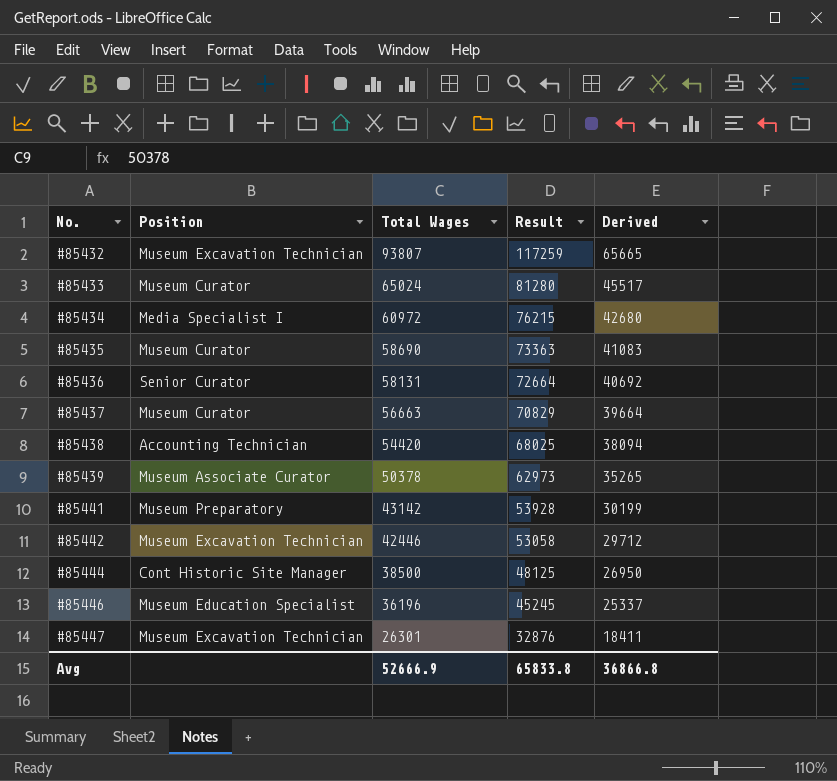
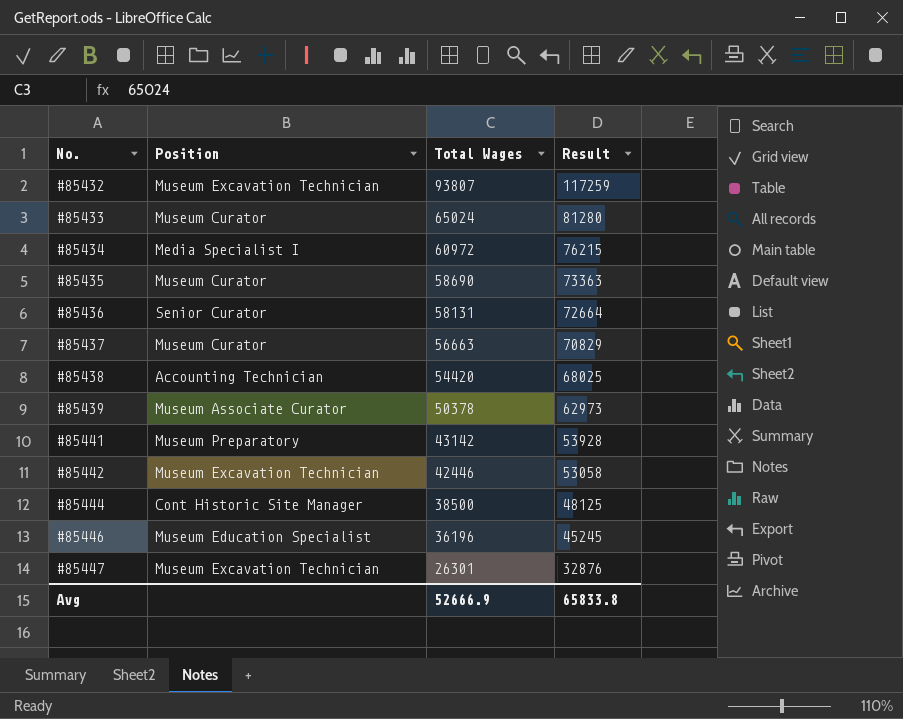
column Derived | formula: [Total Wages] * 0.7 -> none

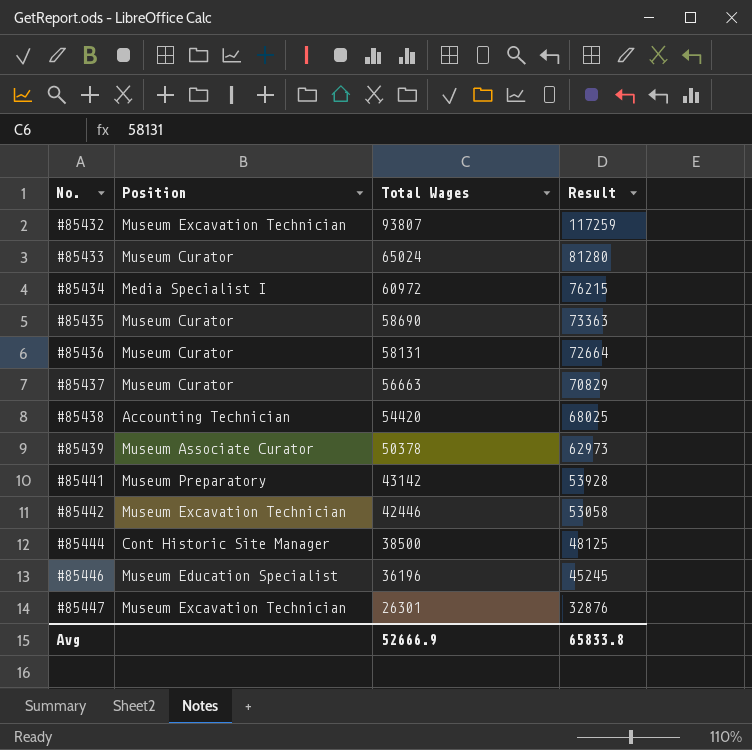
#85436 | Position: Senior Curator -> Museum Curator

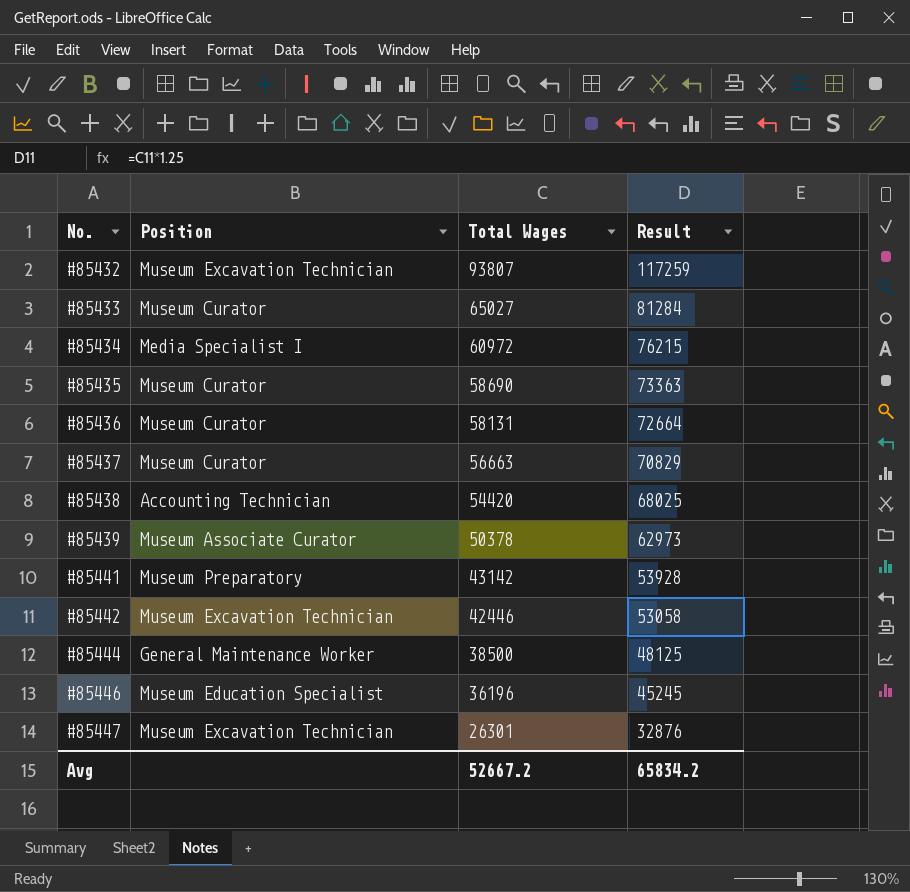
#85433 | Total Wages: 65024 -> 65027
#85433 | Result: 81280 -> 81284
#85444 | Position: Cont Historic Site Manager -> General Maintenance Worker
Avg | Total Wages: 52666.9 -> 52667.2
Avg | Result: 65833.8 -> 65834.2

